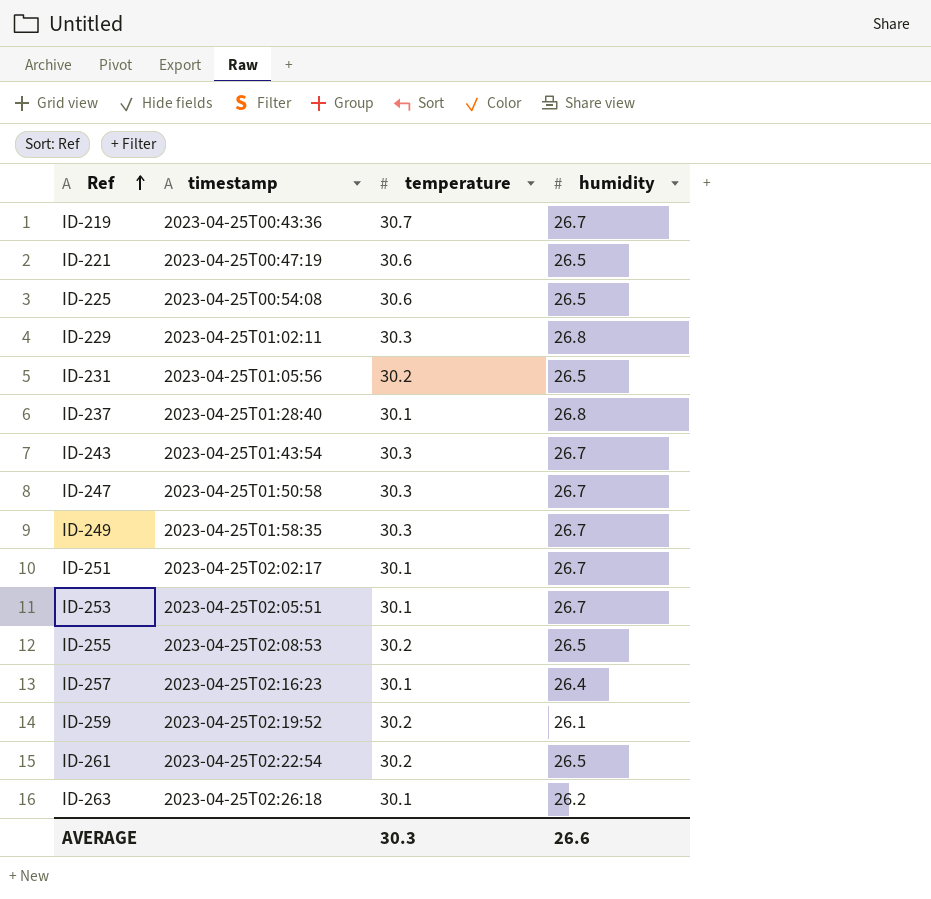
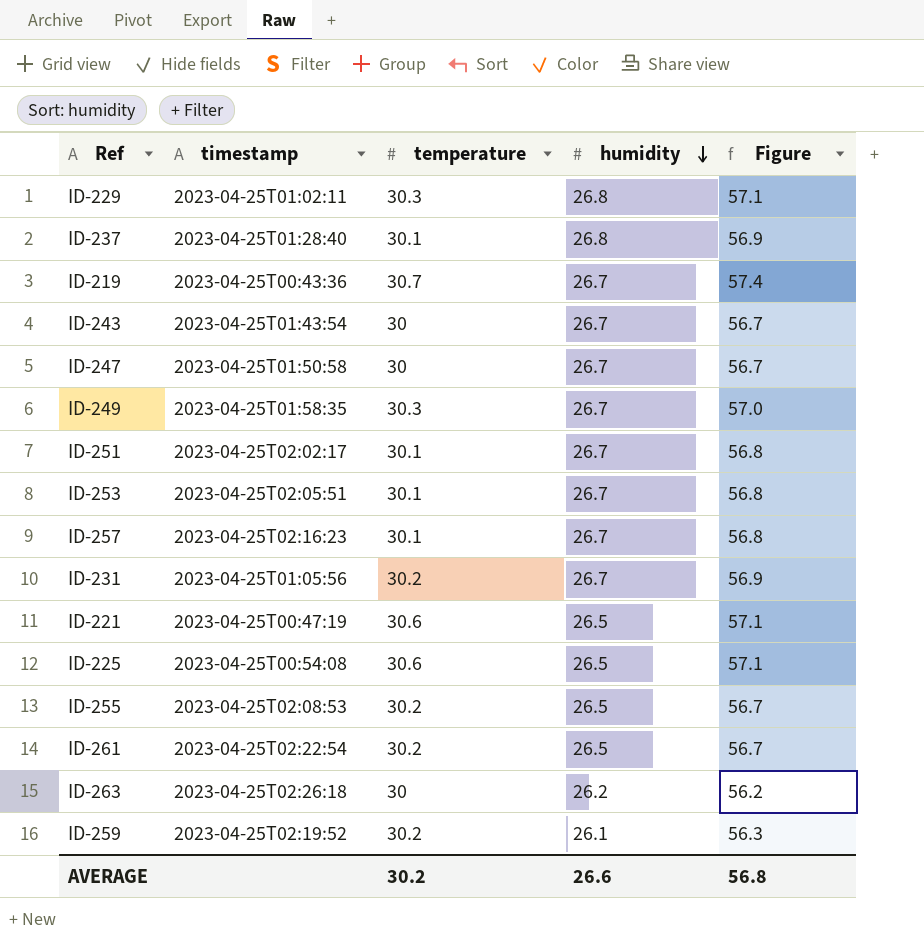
row order: Ref ascending -> humidity descending
column Figure | formula: none -> [temperature] + [humidity]
ID-243 | temperature: 30.3 -> 30
ID-247 | temperature: 30.3 -> 30
ID-257 | humidity: 26.4 -> 26.7
ID-231 | humidity: 26.5 -> 26.7
ID-263 | temperature: 30.1 -> 30
AVERAGE | temperature: 30.3 -> 30.2

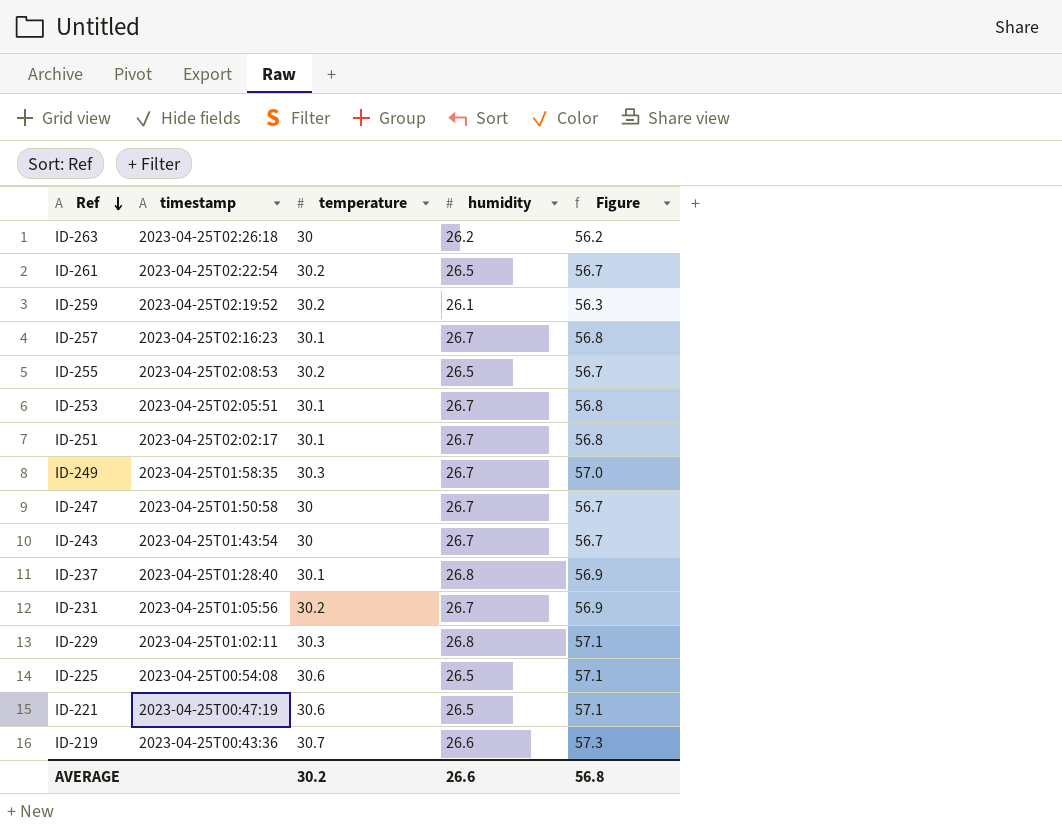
row order: humidity descending -> Ref descending
ID-219 | humidity: 26.7 -> 26.6
ID-219 | Figure: 57.4 -> 57.3

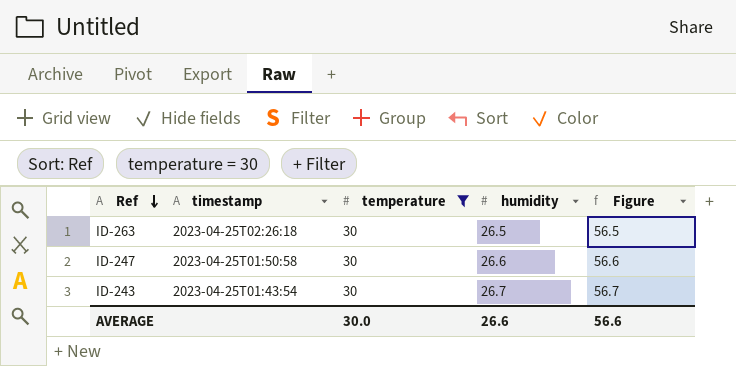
filter: none -> temperature = 30
ID-263 | humidity: 26.2 -> 26.5
ID-263 | Figure: 56.2 -> 56.5
ID-247 | humidity: 26.7 -> 26.6
ID-247 | Figure: 56.7 -> 56.6
AVERAGE | temperature: 30.2 -> 30.0
AVERAGE | Figure: 56.8 -> 56.6

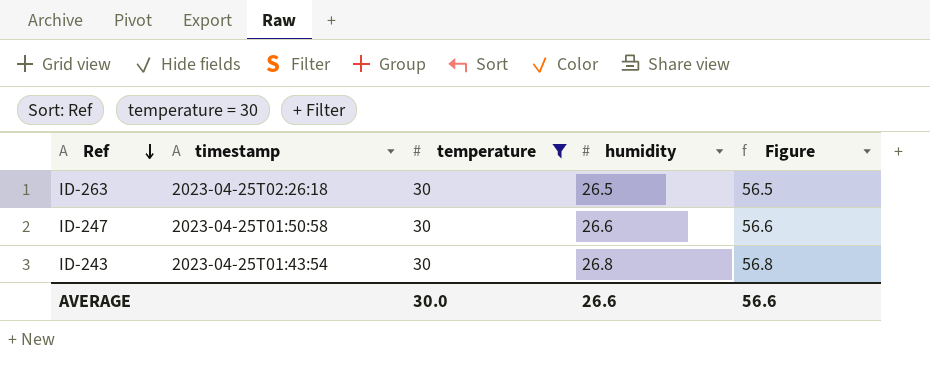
ID-243 | humidity: 26.7 -> 26.8
ID-243 | Figure: 56.7 -> 56.8

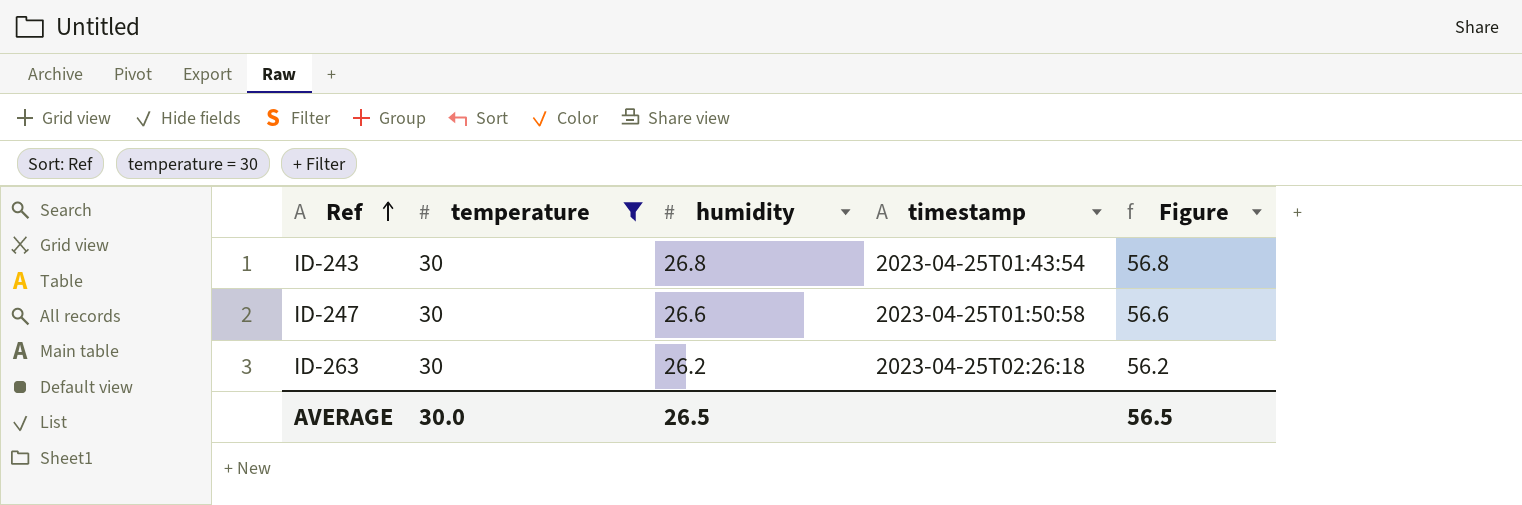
row order: Ref descending -> Ref ascending
column timestamp | position: 2 -> 4
ID-263 | humidity: 26.5 -> 26.2
ID-263 | Figure: 56.5 -> 56.2
AVERAGE | humidity: 26.6 -> 26.5
AVERAGE | Figure: 56.6 -> 56.5

